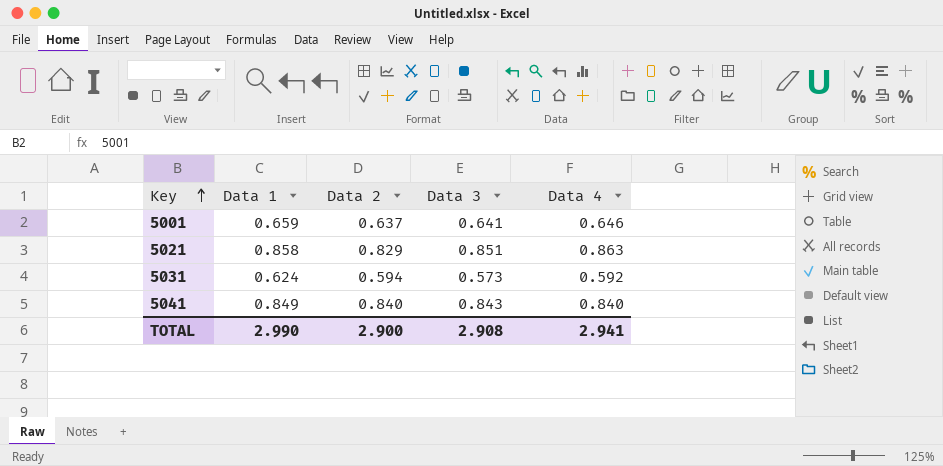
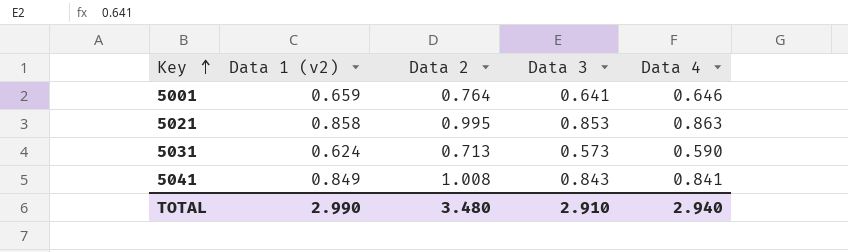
column name: Data 1 -> Data 1 (v2)
5001 | Data 2: 0.637 -> 0.764
5021 | Data 2: 0.829 -> 0.995
5021 | Data 3: 0.851 -> 0.853
5031 | Data 2: 0.594 -> 0.713
5031 | Data 4: 0.592 -> 0.590
5041 | Data 2: 0.840 -> 1.008
5041 | Data 4: 0.840 -> 0.841
TOTAL | Data 2: 2.900 -> 3.480
TOTAL | Data 3: 2.908 -> 2.910
TOTAL | Data 4: 2.941 -> 2.940

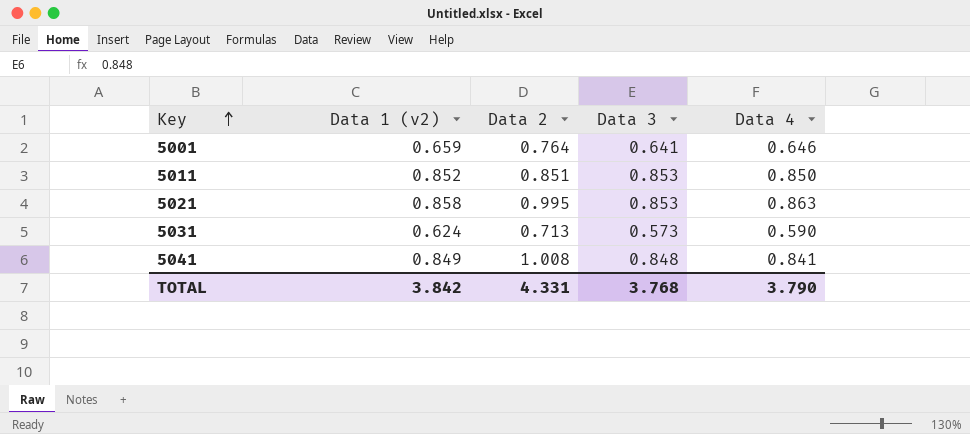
row 5011: none -> 0.852 | 0.851 | 0.853 | 0.850
5041 | Data 3: 0.843 -> 0.848
TOTAL | Data 1 (v2): 2.990 -> 3.842
TOTAL | Data 2: 3.480 -> 4.331
TOTAL | Data 3: 2.910 -> 3.768
TOTAL | Data 4: 2.940 -> 3.790

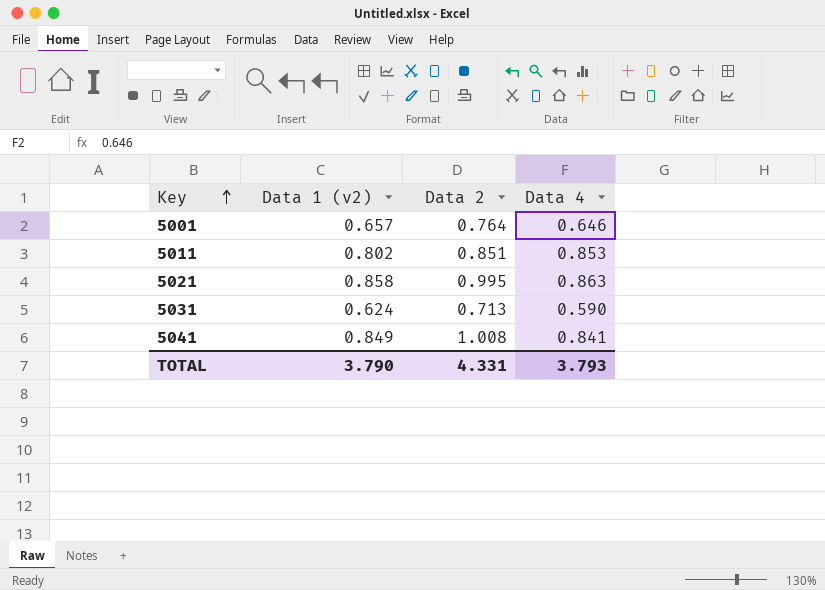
column Data 3 | position: 4 -> none
5001 | Data 1 (v2): 0.659 -> 0.657
5011 | Data 1 (v2): 0.852 -> 0.802
5011 | Data 4: 0.850 -> 0.853
TOTAL | Data 1 (v2): 3.842 -> 3.790
TOTAL | Data 4: 3.790 -> 3.793

